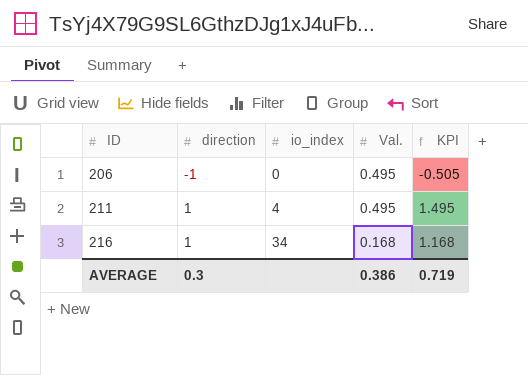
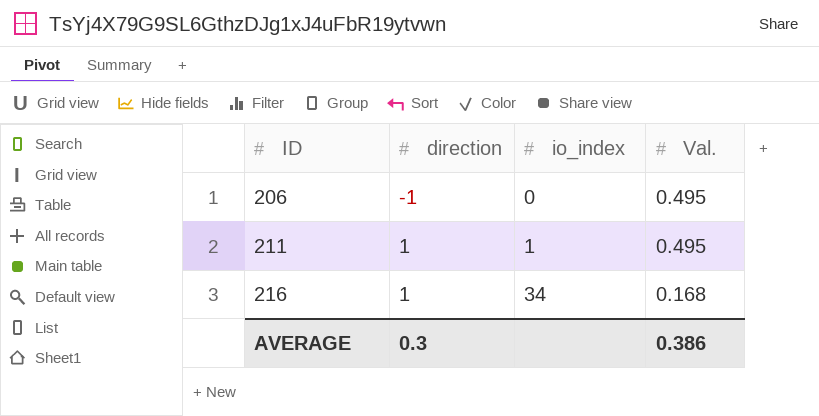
column KPI | formula: [direction] + [Val.] -> none
211 | io_index: 4 -> 1

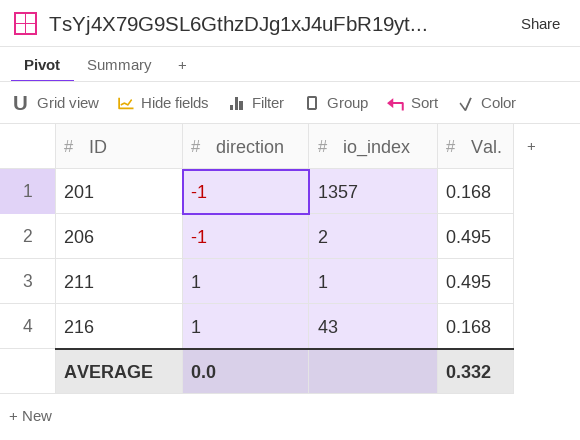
row 201: none -> -1 | 1357 | 0.168
206 | io_index: 0 -> 2
216 | io_index: 34 -> 43
AVERAGE | direction: 0.3 -> 0.0
AVERAGE | Val.: 0.386 -> 0.332

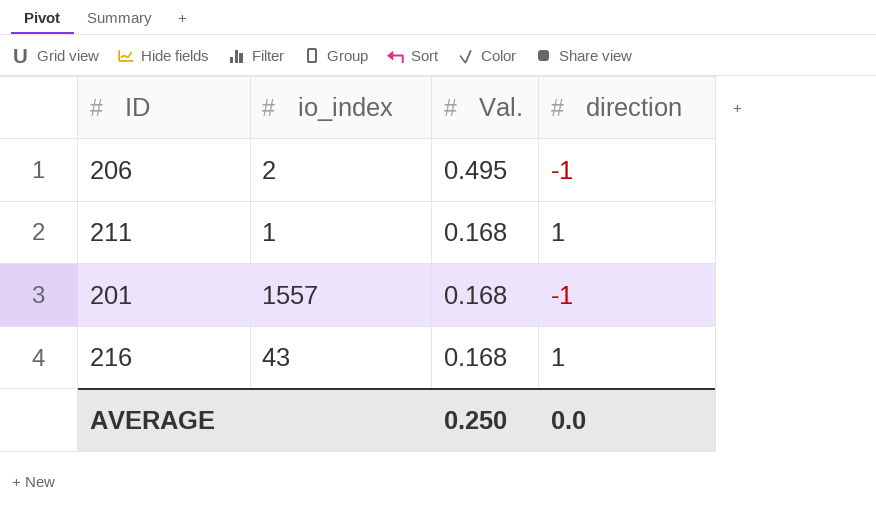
row order: ID ascending -> Val. descending
column direction | position: 2 -> 4
211 | Val.: 0.495 -> 0.168
201 | io_index: 1357 -> 1557
AVERAGE | Val.: 0.332 -> 0.250

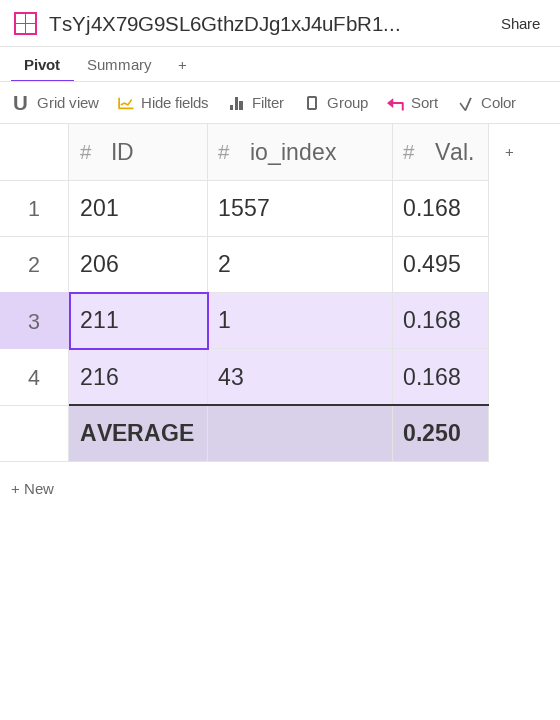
row order: Val. descending -> ID ascending
column direction | position: 4 -> none

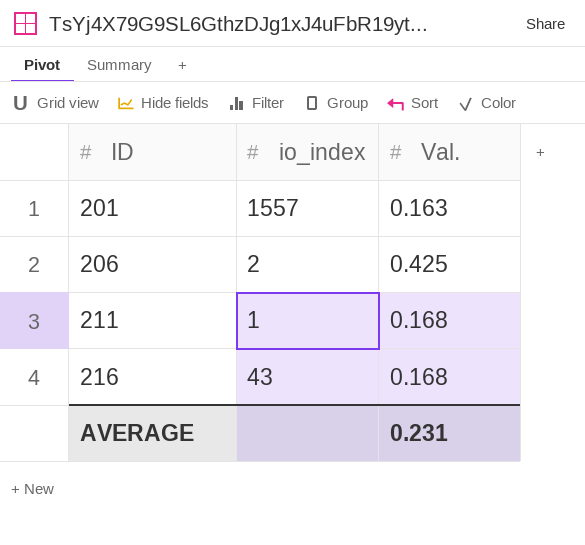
201 | Val.: 0.168 -> 0.163
206 | Val.: 0.495 -> 0.425
AVERAGE | Val.: 0.250 -> 0.231

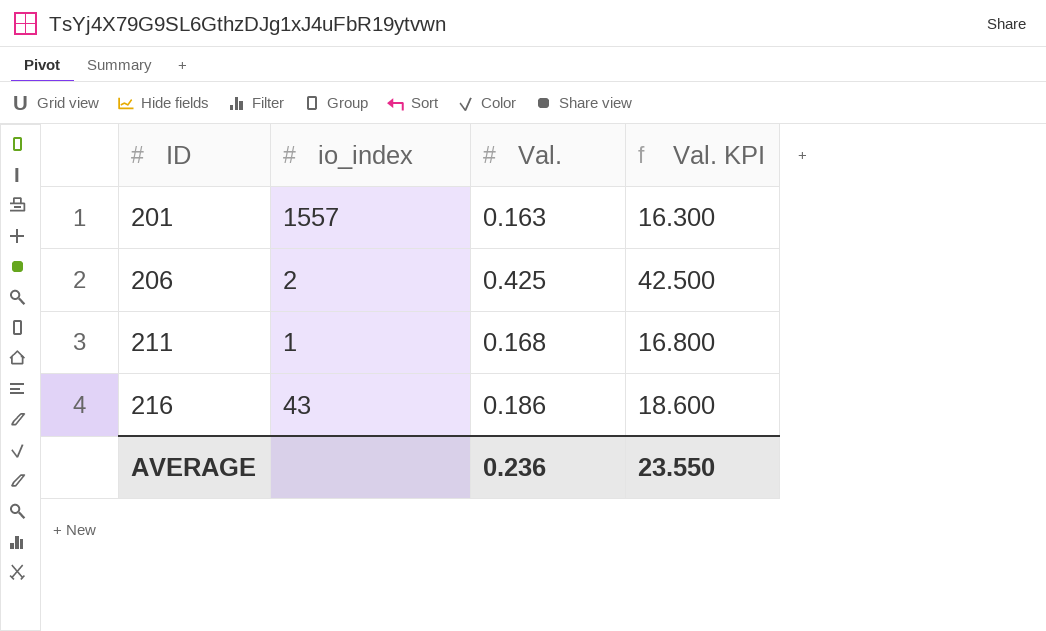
column Val. KPI | formula: none -> [Val.] * 100
216 | Val.: 0.168 -> 0.186
AVERAGE | Val.: 0.231 -> 0.236

